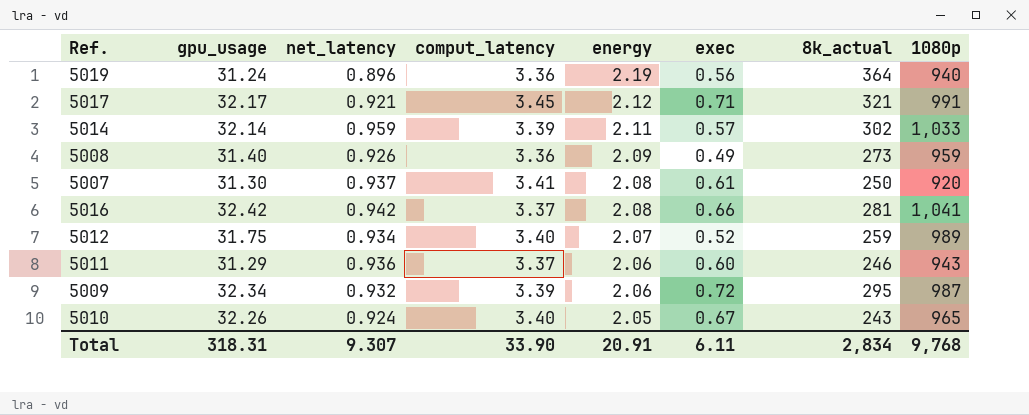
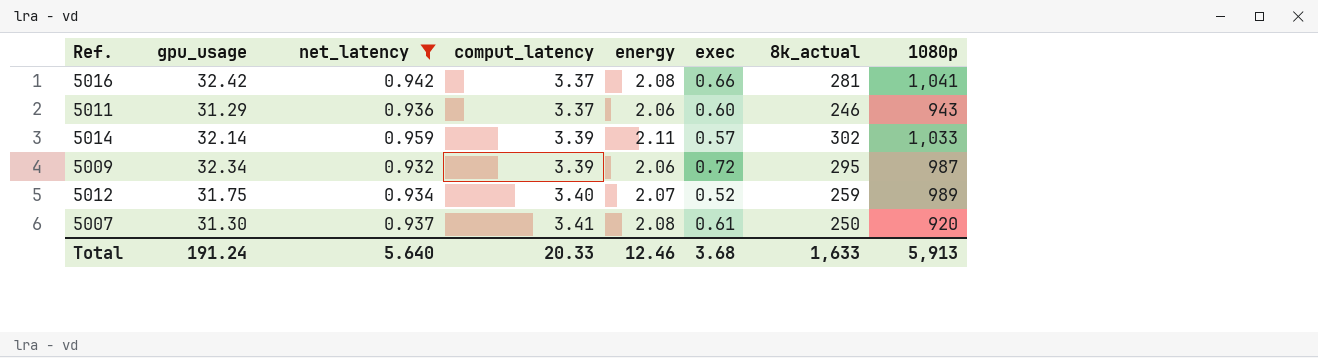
filter: none -> net_latency >= 0.932
row order: energy descending -> comput_latency ascending
Total | gpu_usage: 318.31 -> 191.24
Total | net_latency: 9.307 -> 5.640
Total | comput_latency: 33.90 -> 20.33
Total | energy: 20.91 -> 12.46
Total | exec: 6.11 -> 3.68
Total | 8k_actual: 2,834 -> 1,633
Total | 1080p: 9,768 -> 5,913

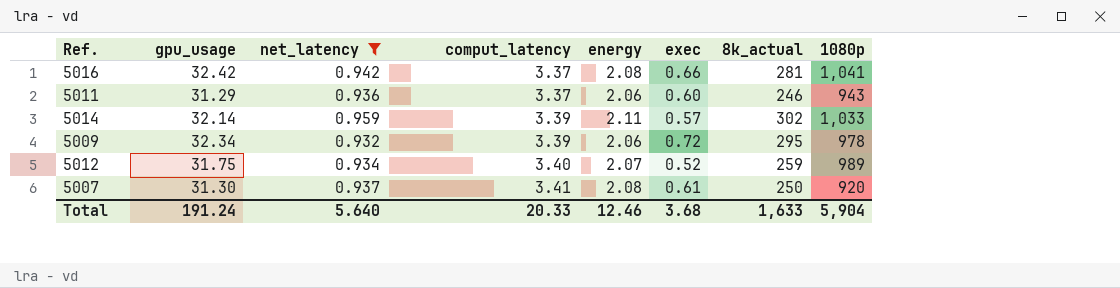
5009 | 1080p: 987 -> 978
Total | 1080p: 5,913 -> 5,904

